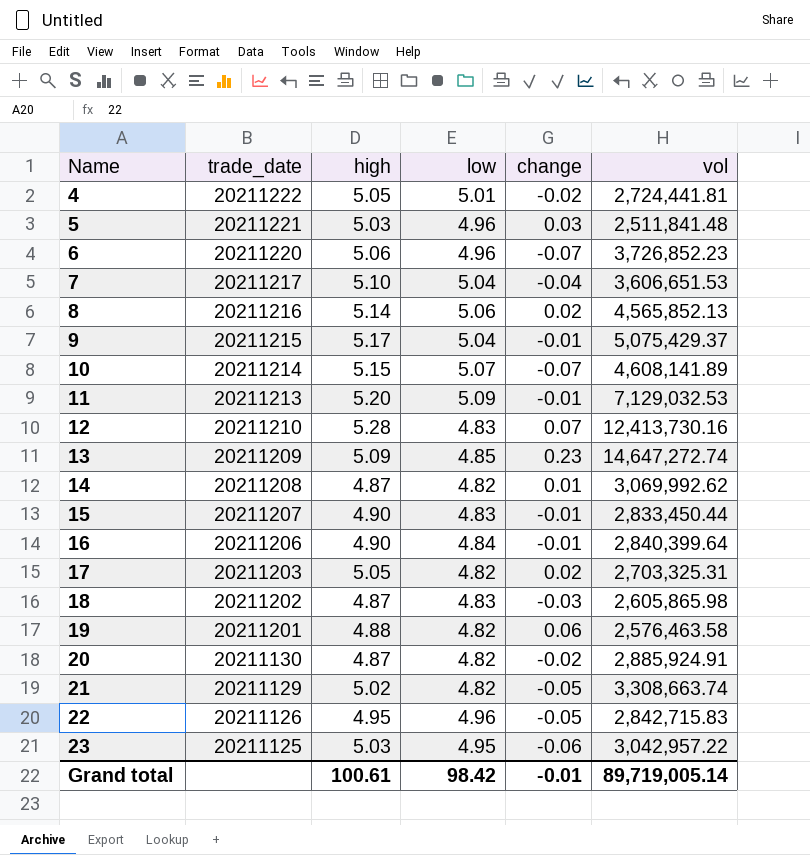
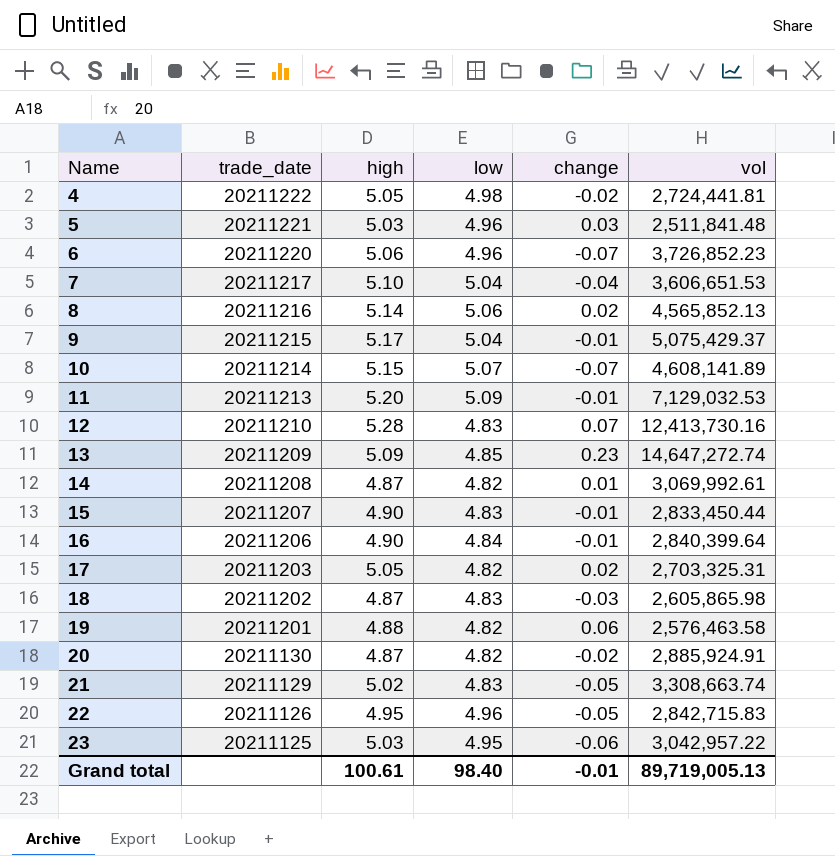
4 | low: 5.01 -> 4.98
14 | vol: 3,069,992.62 -> 3,069,992.61
21 | low: 4.82 -> 4.83
Grand total | low: 98.42 -> 98.40
Grand total | vol: 89,719,005.14 -> 89,719,005.13

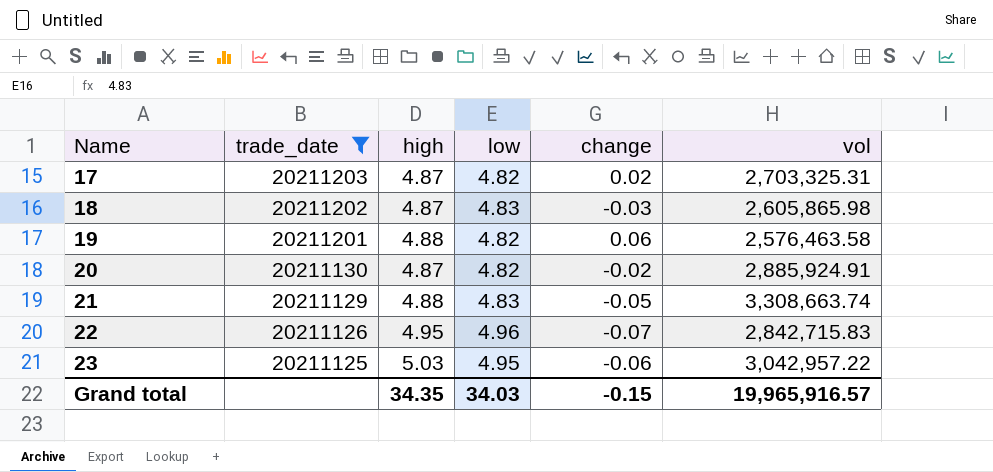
filter: none -> trade_date <= 20211203
17 | high: 5.05 -> 4.87
21 | high: 5.02 -> 4.88
22 | change: -0.05 -> -0.07
Grand total | high: 100.61 -> 34.35
Grand total | low: 98.40 -> 34.03
Grand total | change: -0.01 -> -0.15
Grand total | vol: 89,719,005.13 -> 19,965,916.57

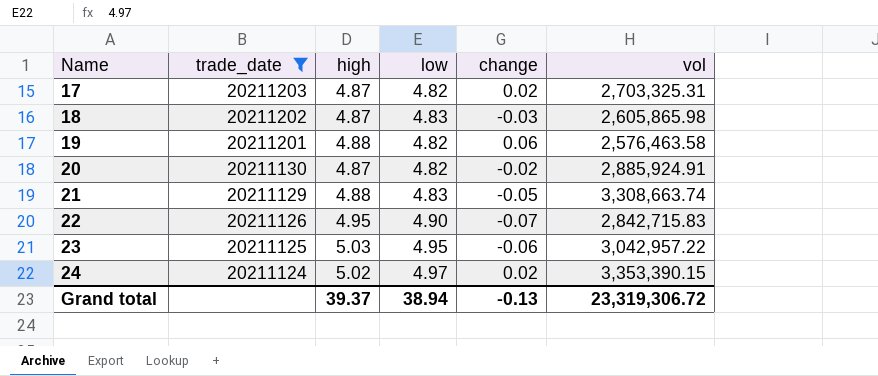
22 | low: 4.96 -> 4.90
row 24: none -> 20211124 | 5.02 | 4.97 | 0.02 | 3,353,390.15
Grand total | high: 34.35 -> 39.37
Grand total | low: 34.03 -> 38.94
Grand total | change: -0.15 -> -0.13
Grand total | vol: 19,965,916.57 -> 23,319,306.72

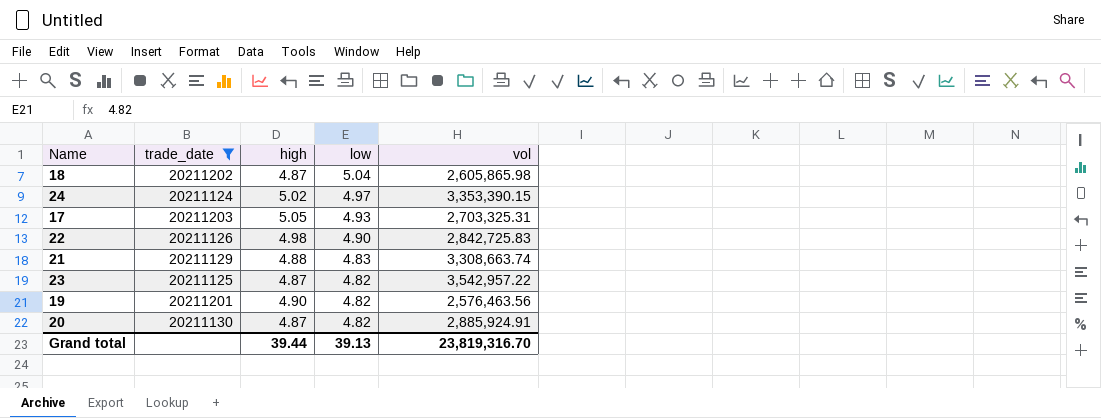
row order: Name ascending -> low descending
column change | position: 5 -> none
18 | low: 4.83 -> 5.04
17 | high: 4.87 -> 5.05
17 | low: 4.82 -> 4.93
22 | high: 4.95 -> 4.98
22 | vol: 2,842,715.83 -> 2,842,725.83
23 | high: 5.03 -> 4.87
23 | low: 4.95 -> 4.82
23 | vol: 3,042,957.22 -> 3,542,957.22
19 | high: 4.88 -> 4.90
19 | vol: 2,576,463.58 -> 2,576,463.56
Grand total | high: 39.37 -> 39.44
Grand total | low: 38.94 -> 39.13
Grand total | vol: 23,319,306.72 -> 23,819,316.70

